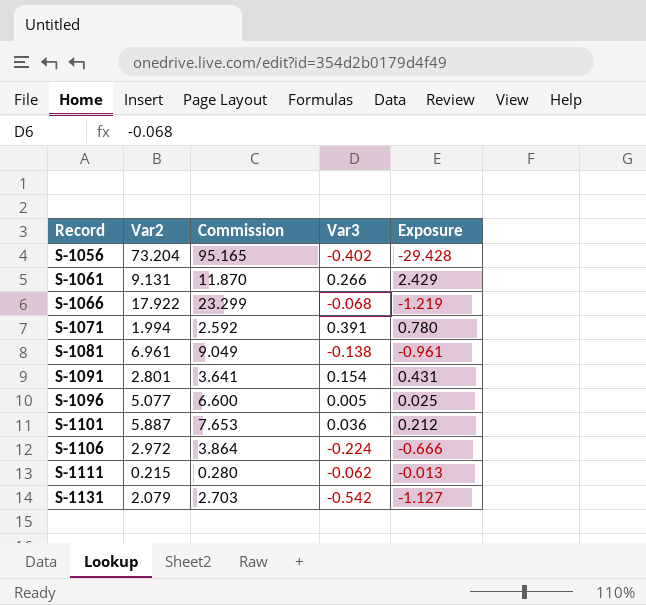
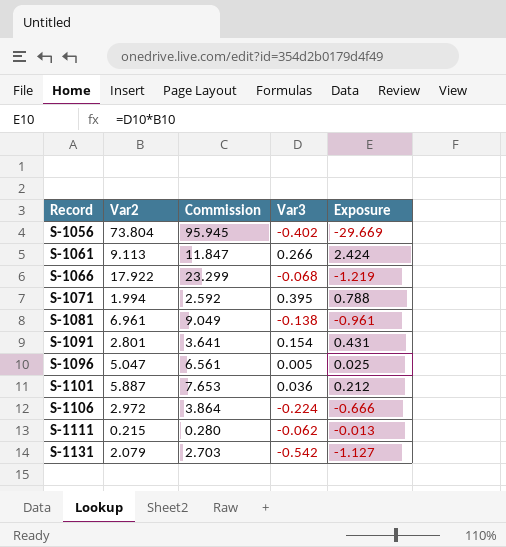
S-1056 | Var2: 73.204 -> 73.804
S-1056 | Commission: 95.165 -> 95.945
S-1056 | Exposure: -29.428 -> -29.669
S-1061 | Var2: 9.131 -> 9.113
S-1061 | Commission: 11.870 -> 11.847
S-1061 | Exposure: 2.429 -> 2.424
S-1071 | Var3: 0.391 -> 0.395
S-1071 | Exposure: 0.780 -> 0.788
S-1096 | Var2: 5.077 -> 5.047
S-1096 | Commission: 6.600 -> 6.561

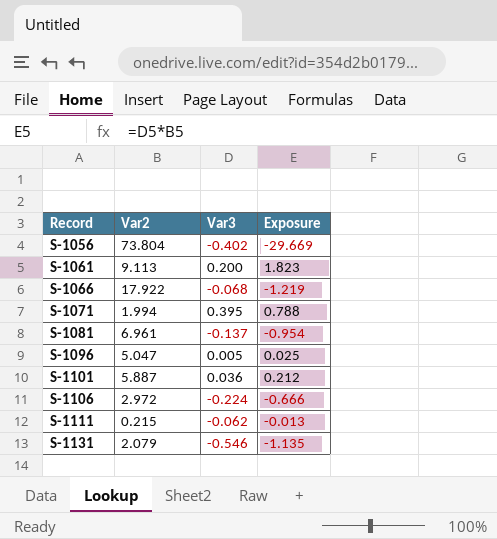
column Commission | formula: [Var2] * 1.3 -> none
row S-1091: 2.801 | 3.641 | 0.154 | 0.431 -> none
S-1061 | Var3: 0.266 -> 0.200
S-1061 | Exposure: 2.424 -> 1.823
S-1081 | Var3: -0.138 -> -0.137
S-1081 | Exposure: -0.961 -> -0.954
S-1131 | Var3: -0.542 -> -0.546
S-1131 | Exposure: -1.127 -> -1.135

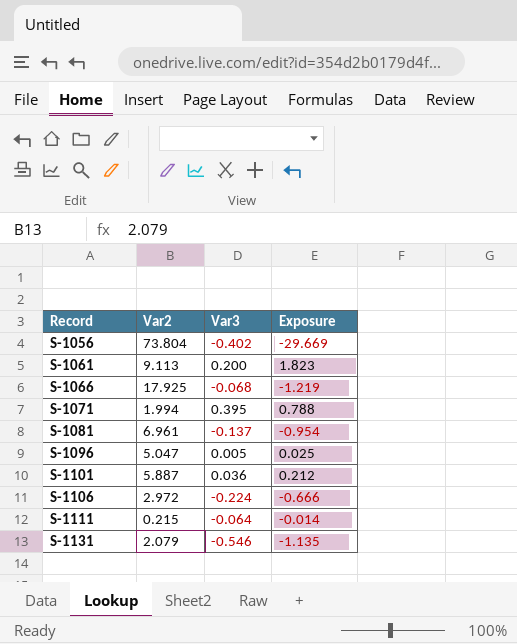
S-1066 | Var2: 17.922 -> 17.925
S-1111 | Var3: -0.062 -> -0.064
S-1111 | Exposure: -0.013 -> -0.014

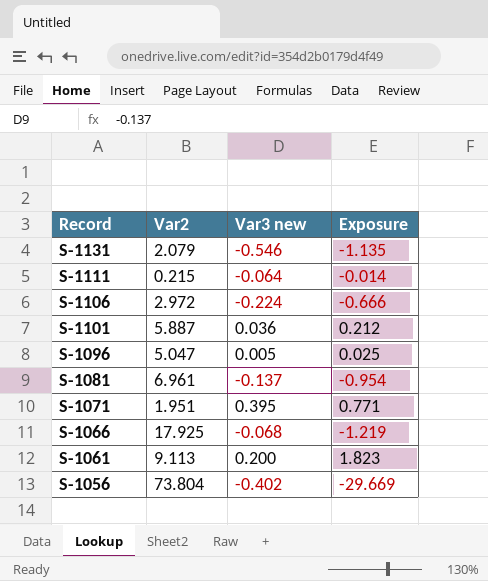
row order: Record ascending -> Record descending
column name: Var3 -> Var3 new
S-1071 | Var2: 1.994 -> 1.951
S-1071 | Exposure: 0.788 -> 0.771

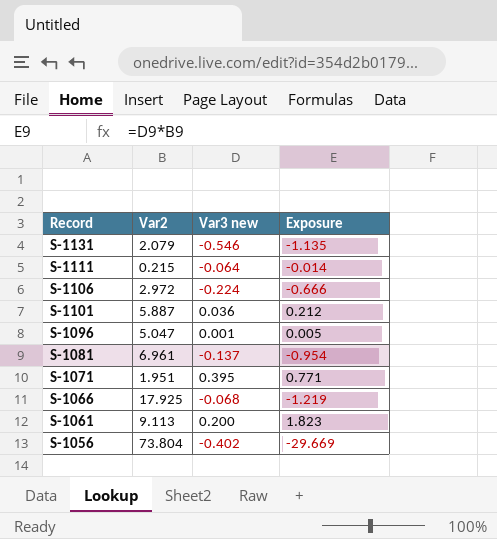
S-1096 | Var3 new: 0.005 -> 0.001
S-1096 | Exposure: 0.025 -> 0.005

